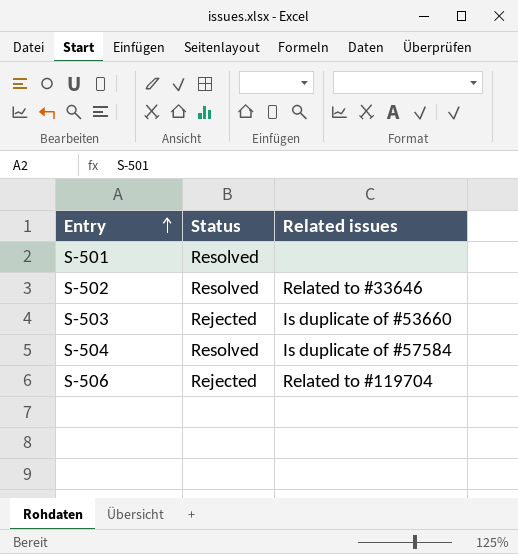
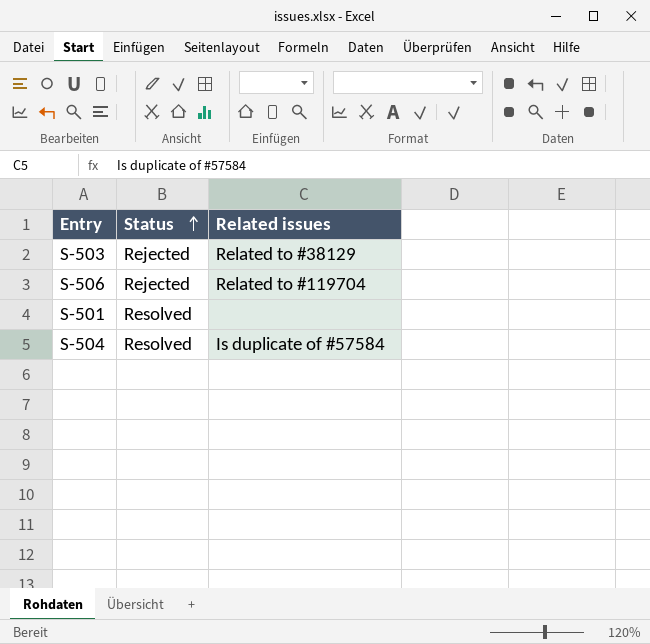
row order: Entry ascending -> Status ascending
row S-502: Resolved | Related to #33646 -> none
S-503 | Related issues: Is duplicate of #53660 -> Related to #38129

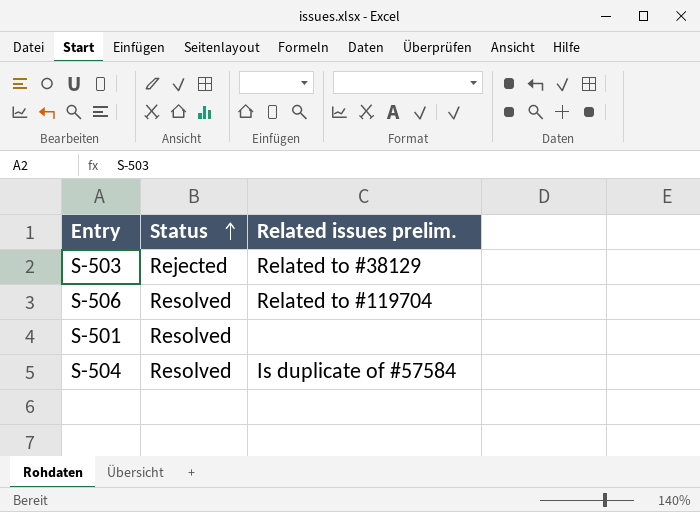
column name: Related issues -> Related issues prelim.
S-506 | Status: Rejected -> Resolved

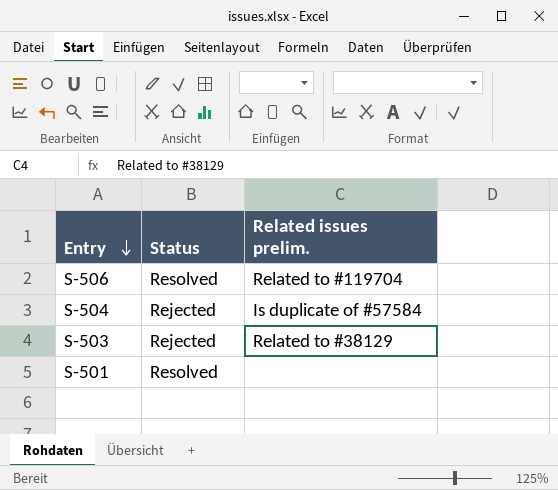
row order: Status ascending -> Entry descending
S-504 | Status: Resolved -> Rejected

